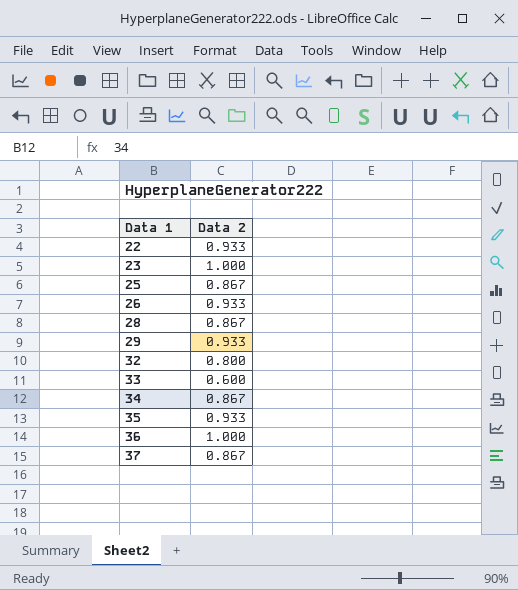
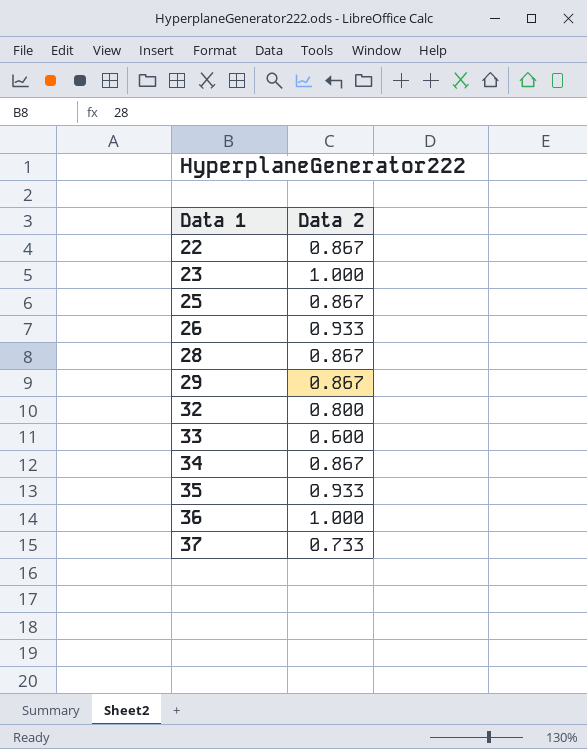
22 | Data 2: 0.933 -> 0.867
29 | Data 2: 0.933 -> 0.867
37 | Data 2: 0.867 -> 0.733

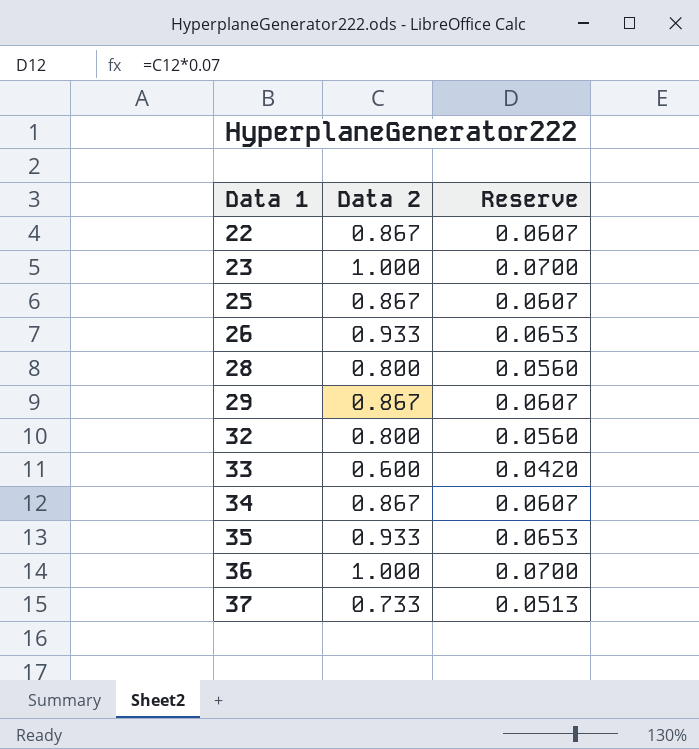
column Reserve | formula: none -> [Data 2] * 0.07
28 | Data 2: 0.867 -> 0.800

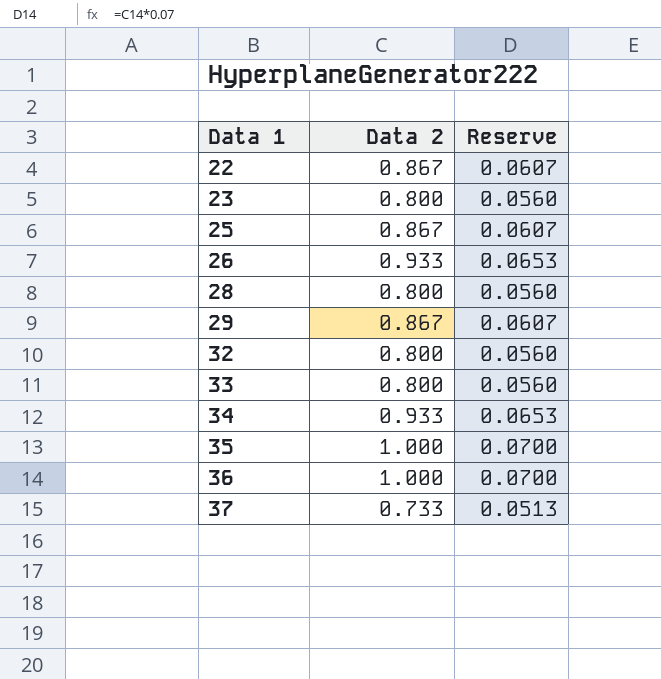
23 | Data 2: 1.000 -> 0.800
23 | Reserve: 0.0700 -> 0.0560
33 | Data 2: 0.600 -> 0.800
33 | Reserve: 0.0420 -> 0.0560
34 | Data 2: 0.867 -> 0.933
34 | Reserve: 0.0607 -> 0.0653
35 | Data 2: 0.933 -> 1.000
35 | Reserve: 0.0653 -> 0.0700

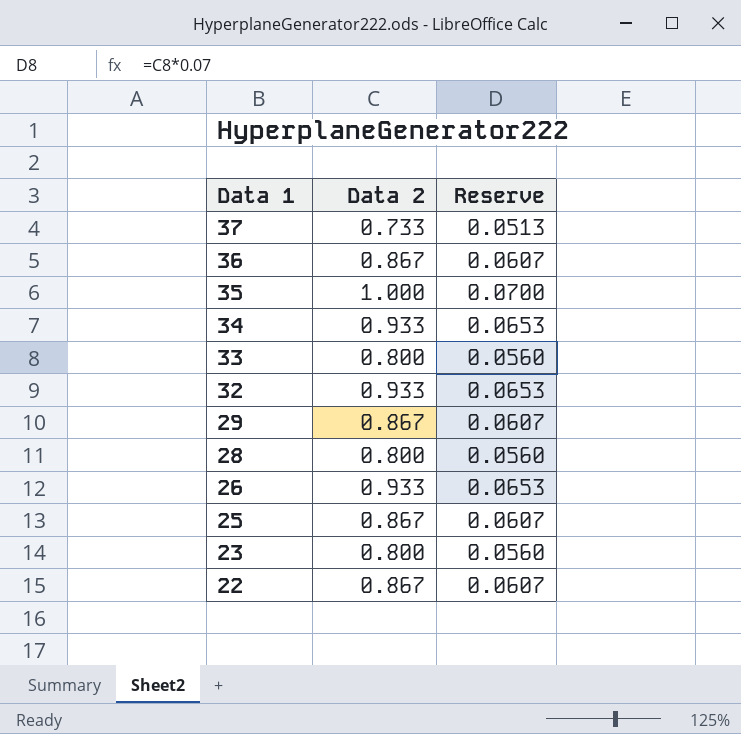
row order: Data 1 ascending -> Data 1 descending
36 | Data 2: 1.000 -> 0.867
36 | Reserve: 0.0700 -> 0.0607
32 | Data 2: 0.800 -> 0.933
32 | Reserve: 0.0560 -> 0.0653

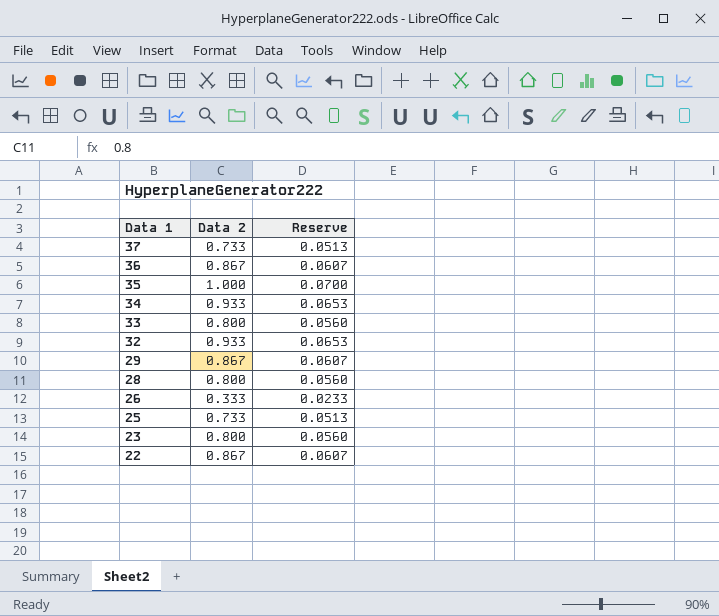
26 | Data 2: 0.933 -> 0.333
26 | Reserve: 0.0653 -> 0.0233
25 | Data 2: 0.867 -> 0.733
25 | Reserve: 0.0607 -> 0.0513

